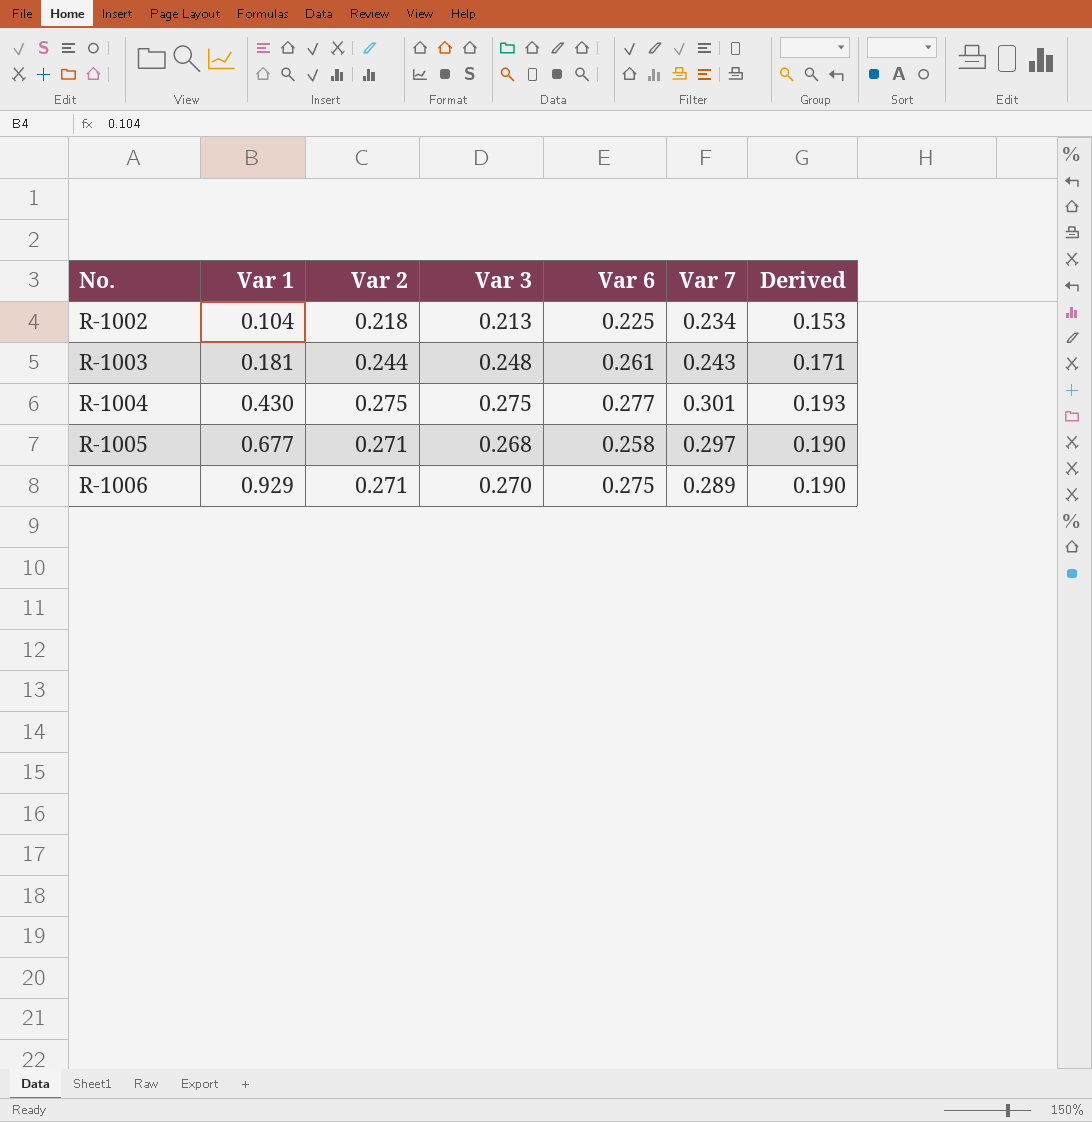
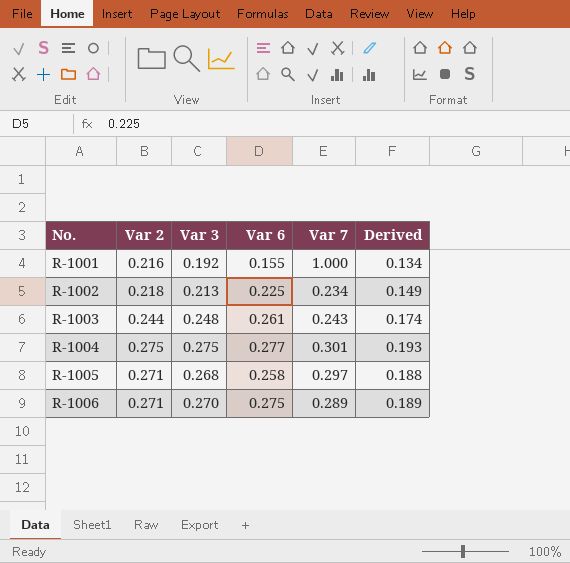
column Var 1 | position: 2 -> none
column Derived | formula: [Var 2] * 0.7 -> [Var 3] * 0.7
row R-1001: none -> 0.216 | 0.192 | 0.155 | 1.000 | 0.134

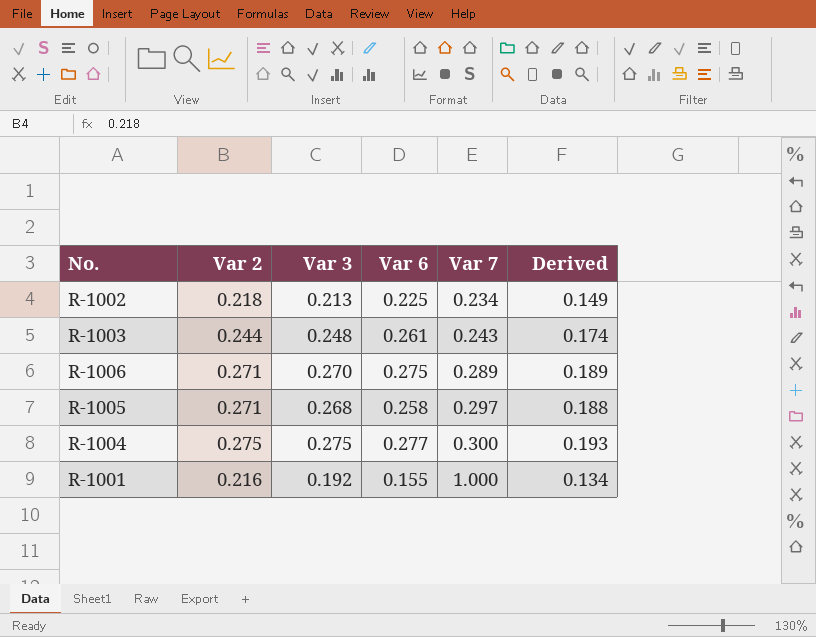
row order: No. ascending -> Var 7 ascending
R-1004 | Var 7: 0.301 -> 0.300

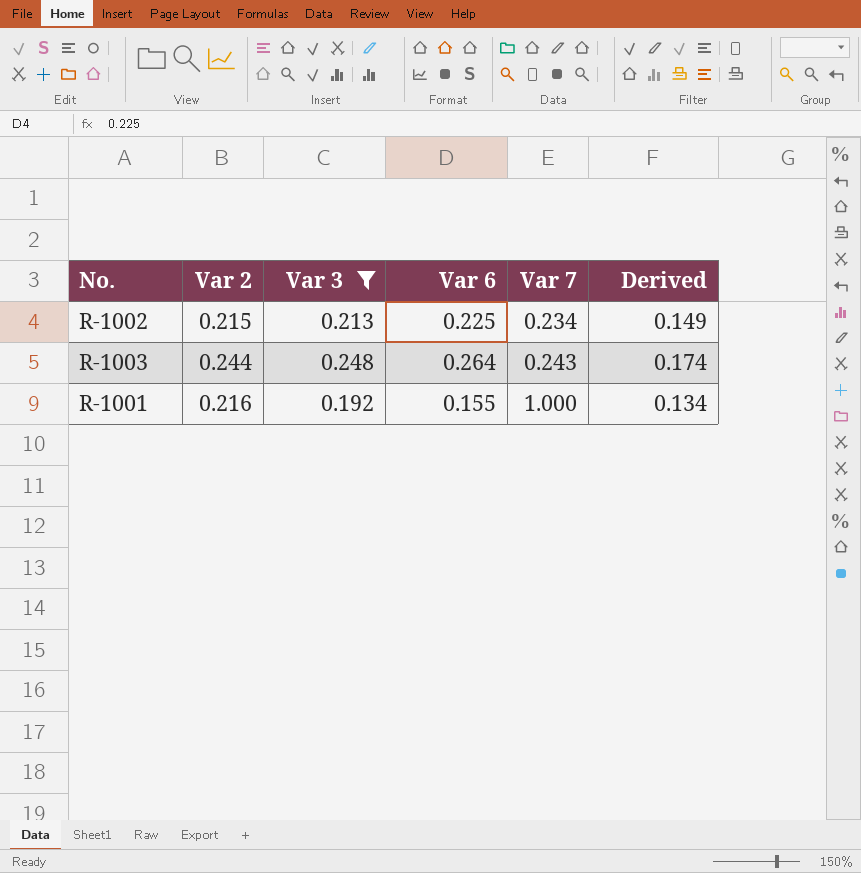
filter: none -> Var 3 <= 0.248
R-1002 | Var 2: 0.218 -> 0.215
R-1003 | Var 6: 0.261 -> 0.264

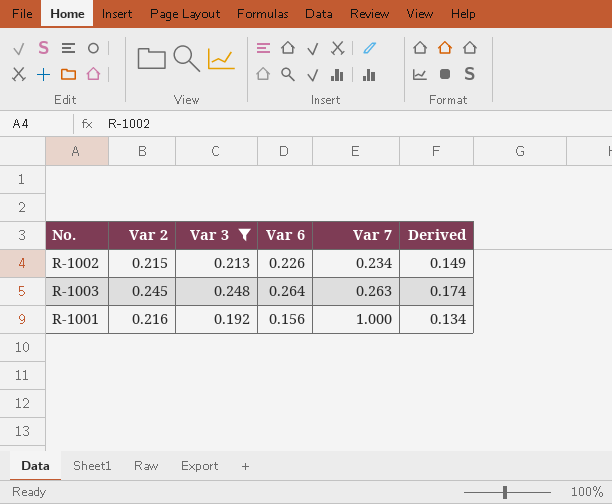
R-1002 | Var 6: 0.225 -> 0.226
R-1003 | Var 2: 0.244 -> 0.245
R-1003 | Var 7: 0.243 -> 0.263
R-1001 | Var 6: 0.155 -> 0.156

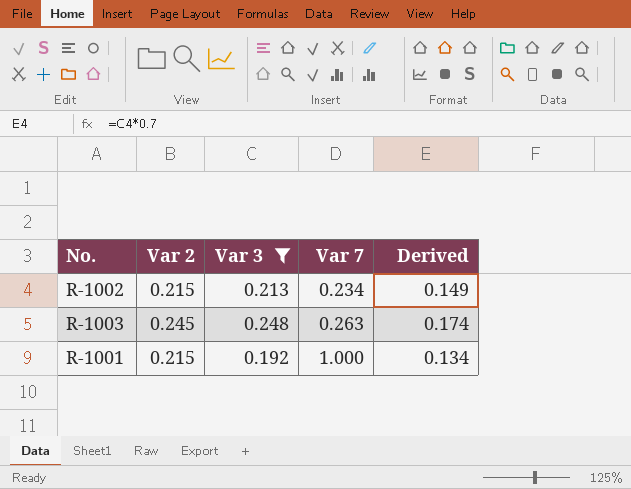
column Var 6 | position: 4 -> none
R-1001 | Var 2: 0.216 -> 0.215

